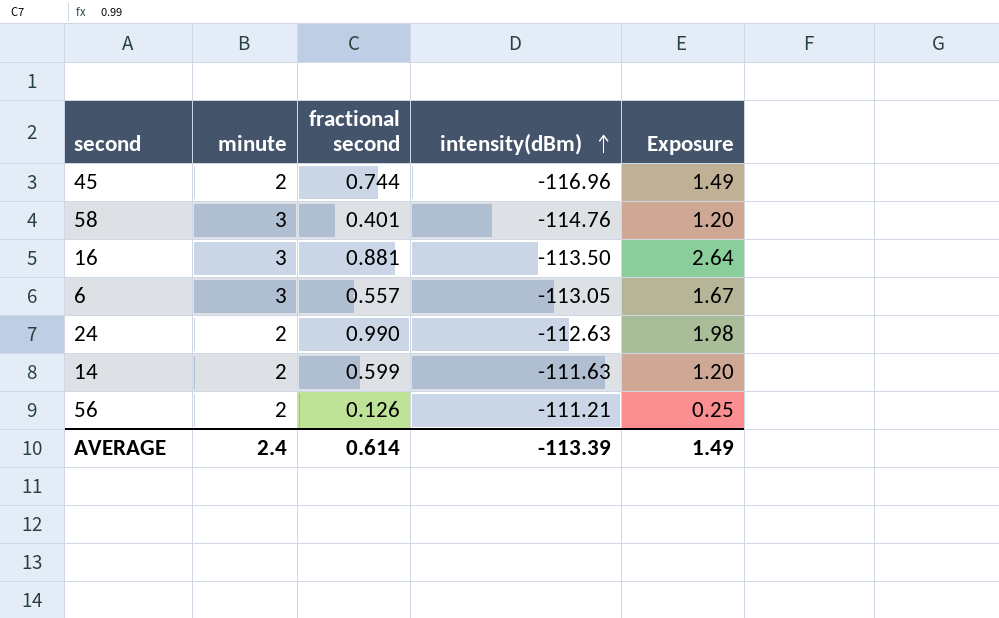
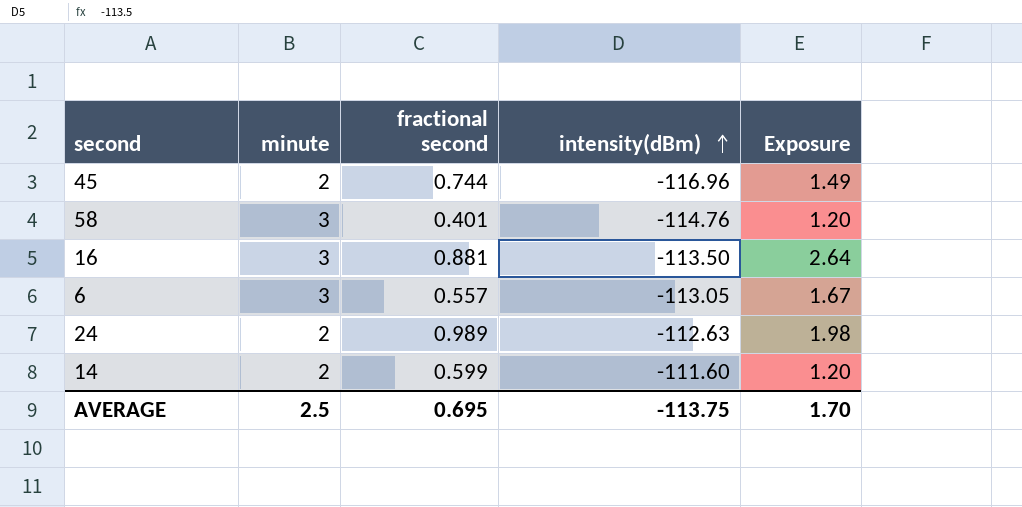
row 56: 2 | 0.126 | -111.21 | 0.25 -> none
24 | fractional second: 0.990 -> 0.989
14 | intensity(dBm): -111.63 -> -111.60
AVERAGE | minute: 2.4 -> 2.5
AVERAGE | fractional second: 0.614 -> 0.695
AVERAGE | intensity(dBm): -113.39 -> -113.75
AVERAGE | Exposure: 1.49 -> 1.70

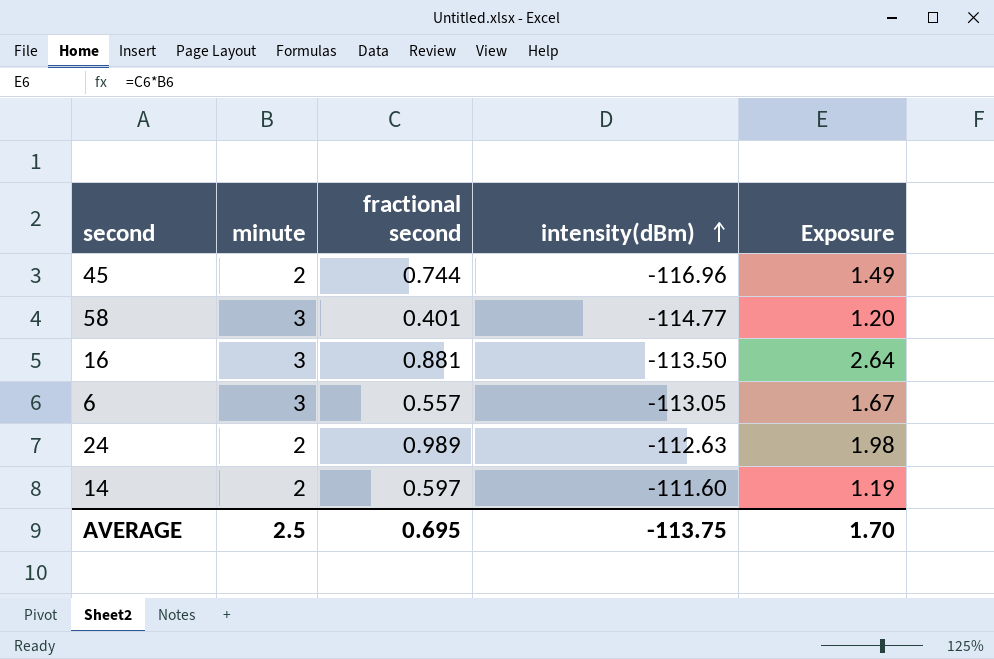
58 | intensity(dBm): -114.76 -> -114.77
14 | fractional second: 0.599 -> 0.597
14 | Exposure: 1.20 -> 1.19

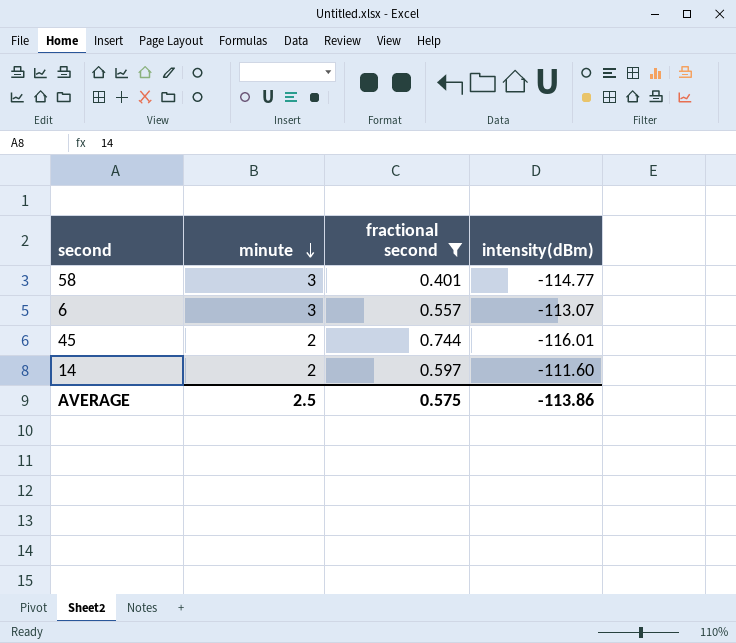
filter: none -> fractional second <= 0.744
row order: intensity(dBm) ascending -> minute descending
column Exposure | formula: [minute] * [fractional second] -> none
6 | intensity(dBm): -113.05 -> -113.07
45 | intensity(dBm): -116.96 -> -116.01
AVERAGE | fractional second: 0.695 -> 0.575
AVERAGE | intensity(dBm): -113.75 -> -113.86

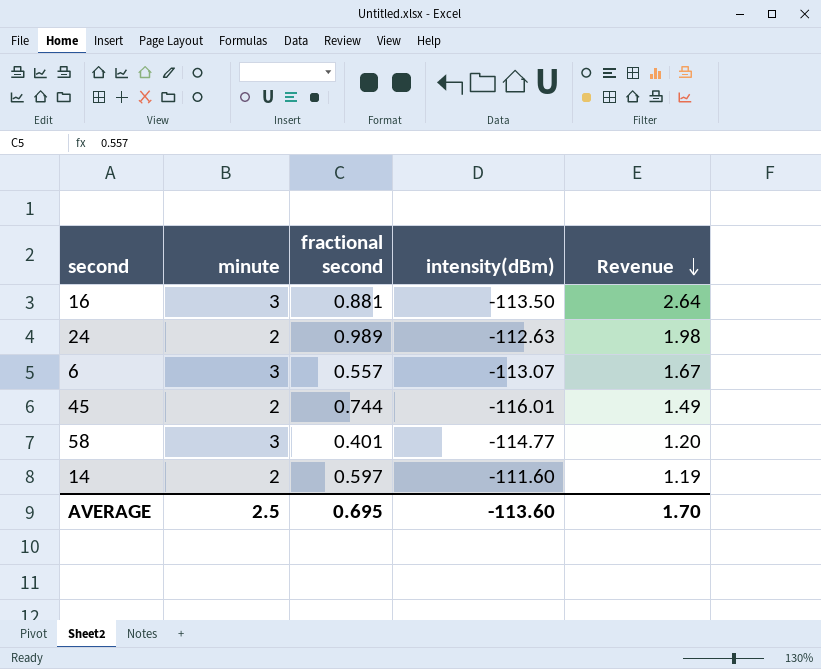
filter: fractional second <= 0.744 -> none
row order: minute descending -> Revenue descending
column Revenue | formula: none -> [minute] * [fractional second]
AVERAGE | fractional second: 0.575 -> 0.695
AVERAGE | intensity(dBm): -113.86 -> -113.60

